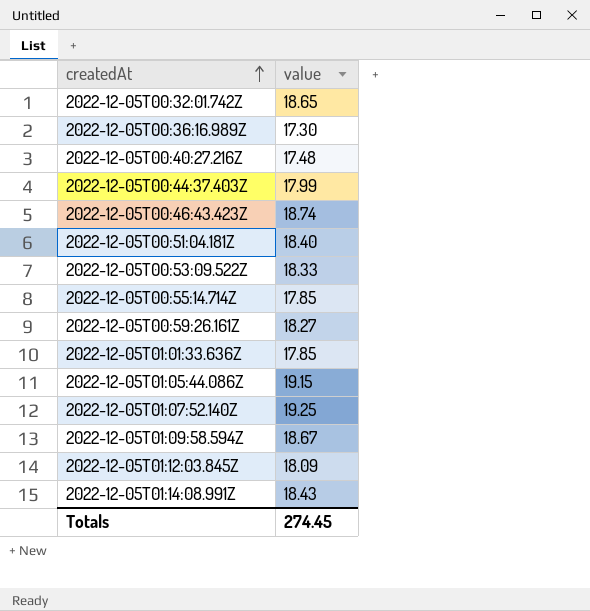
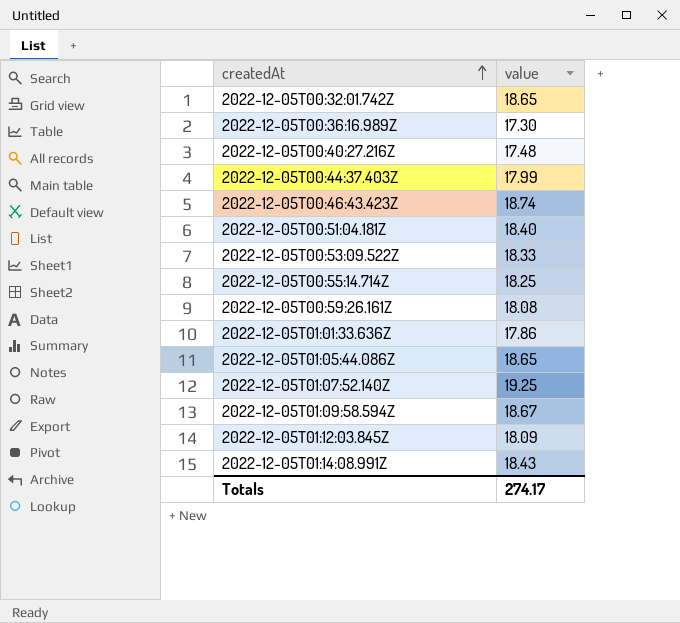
2022-12-05T00:55:14.714Z | value: 17.85 -> 18.25
2022-12-05T00:59:26.161Z | value: 18.27 -> 18.08
2022-12-05T01:01:33.636Z | value: 17.85 -> 17.86
2022-12-05T01:05:44.086Z | value: 19.15 -> 18.65
Totals | value: 274.45 -> 274.17

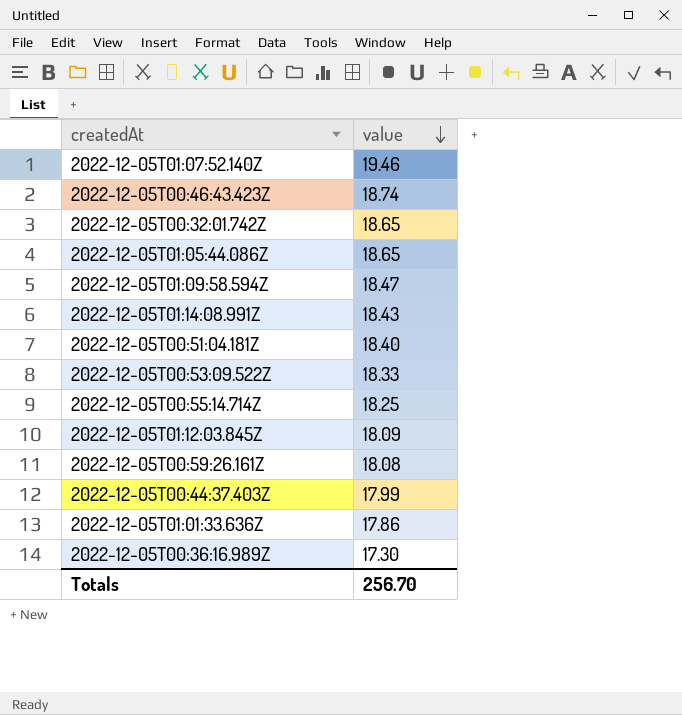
row order: createdAt ascending -> value descending
row 2022-12-05T00:40:27.216Z: 17.48 -> none
2022-12-05T01:07:52.140Z | value: 19.25 -> 19.46
2022-12-05T01:09:58.594Z | value: 18.67 -> 18.47
Totals | value: 274.17 -> 256.70

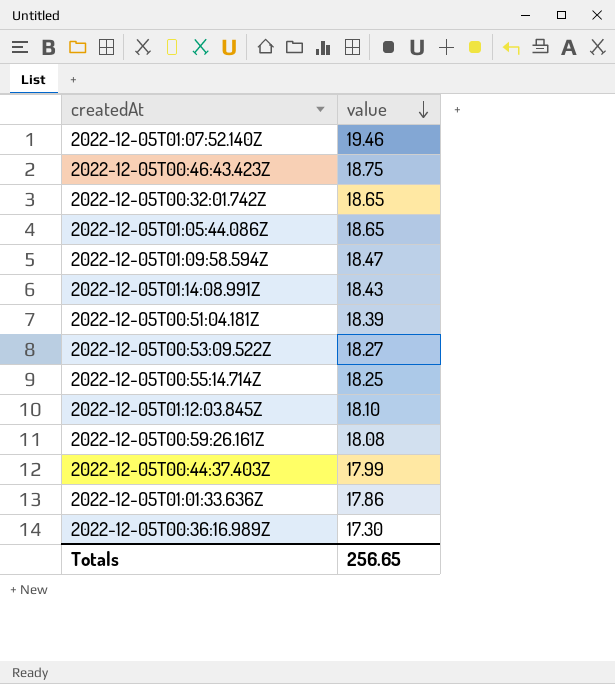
2022-12-05T00:46:43.423Z | value: 18.74 -> 18.75
2022-12-05T00:51:04.181Z | value: 18.40 -> 18.39
2022-12-05T00:53:09.522Z | value: 18.33 -> 18.27
2022-12-05T01:12:03.845Z | value: 18.09 -> 18.10
Totals | value: 256.70 -> 256.65

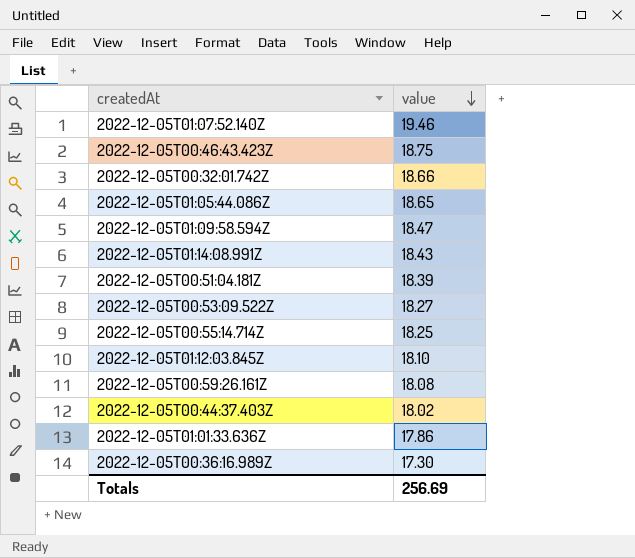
2022-12-05T00:32:01.742Z | value: 18.65 -> 18.66
2022-12-05T00:44:37.403Z | value: 17.99 -> 18.02
Totals | value: 256.65 -> 256.69

